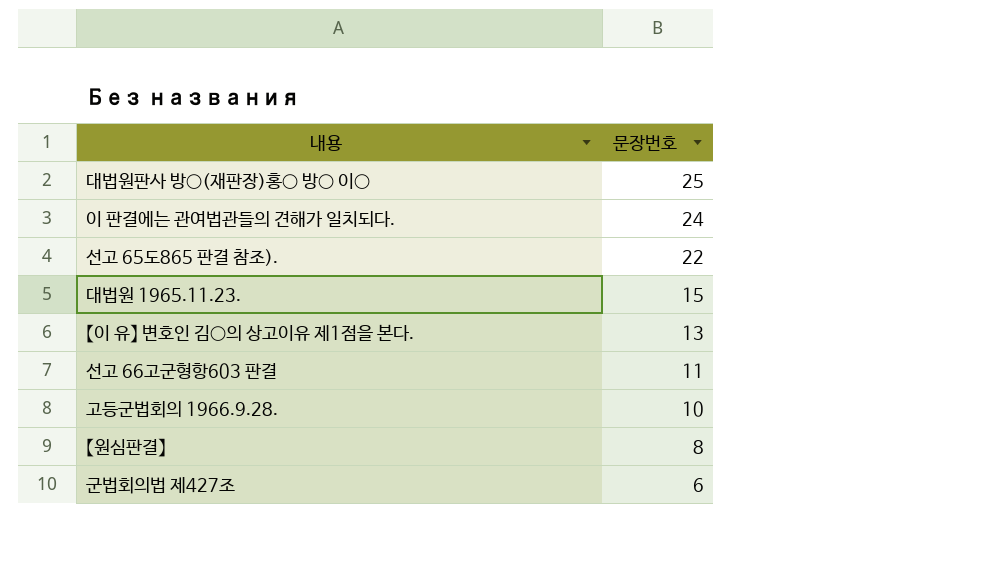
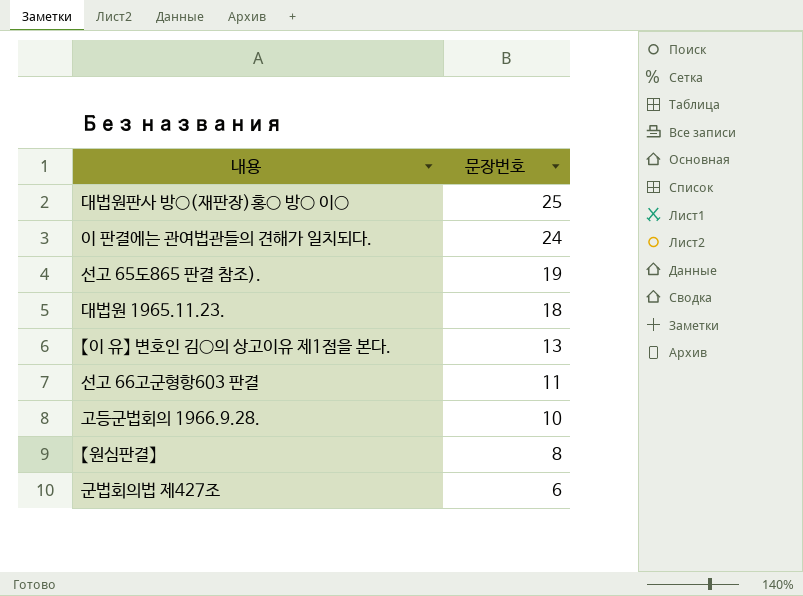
선고 65도865 판결 참조). | 문장번호: 22 -> 19
대법원 1965.11.23. | 문장번호: 15 -> 18

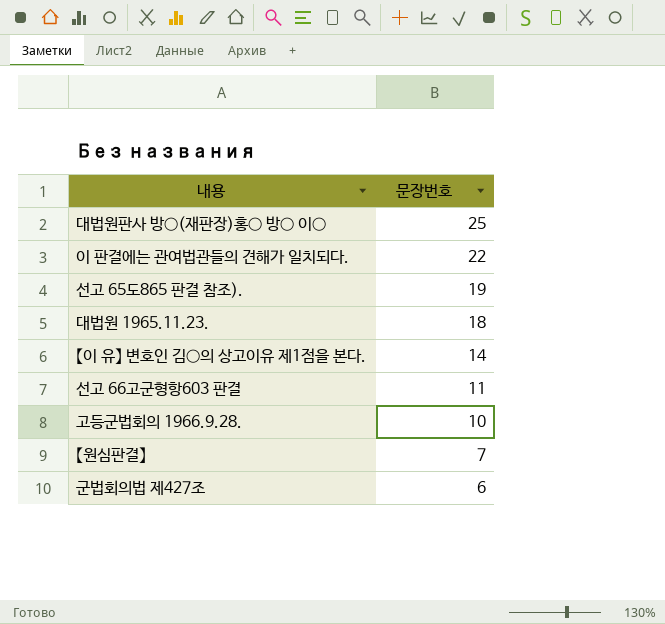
이 판결에는 관여법관들의 견해가 일치되다. | 문장번호: 24 -> 22
【이 유】 변호인 김○의 상고이유 제1점을 본다. | 문장번호: 13 -> 14
【원심판결】 | 문장번호: 8 -> 7

